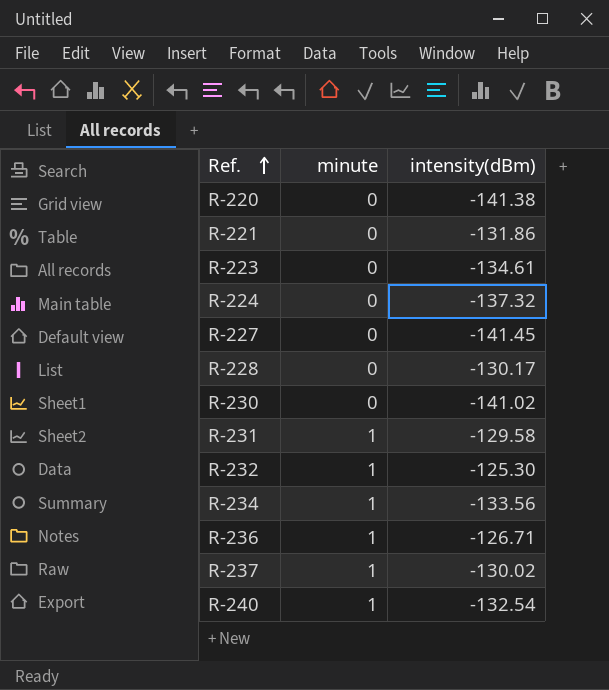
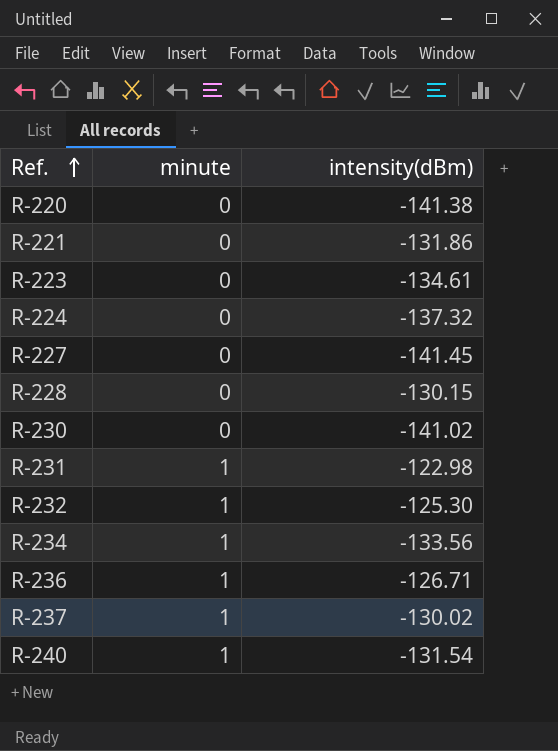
R-228 | intensity(dBm): -130.17 -> -130.15
R-231 | intensity(dBm): -129.58 -> -122.98
R-240 | intensity(dBm): -132.54 -> -131.54

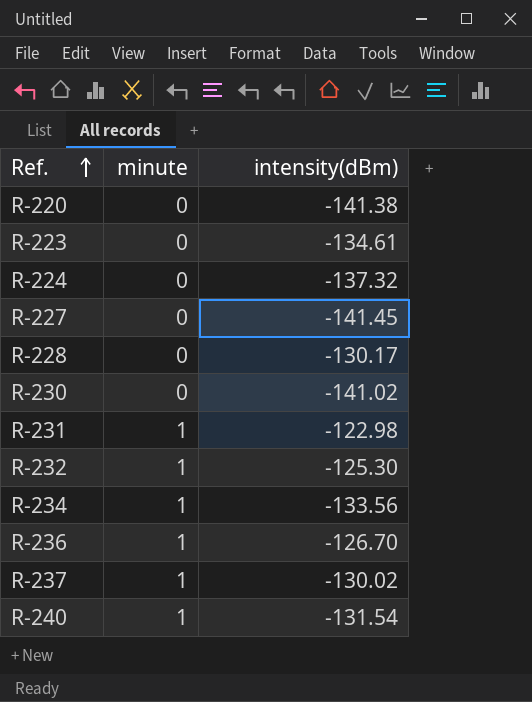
row R-221: 0 | -131.86 -> none
R-228 | intensity(dBm): -130.15 -> -130.17
R-236 | intensity(dBm): -126.71 -> -126.70

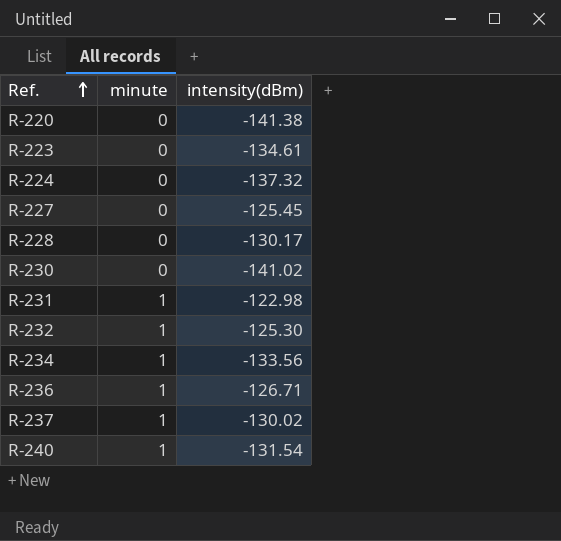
R-227 | intensity(dBm): -141.45 -> -125.45
R-236 | intensity(dBm): -126.70 -> -126.71

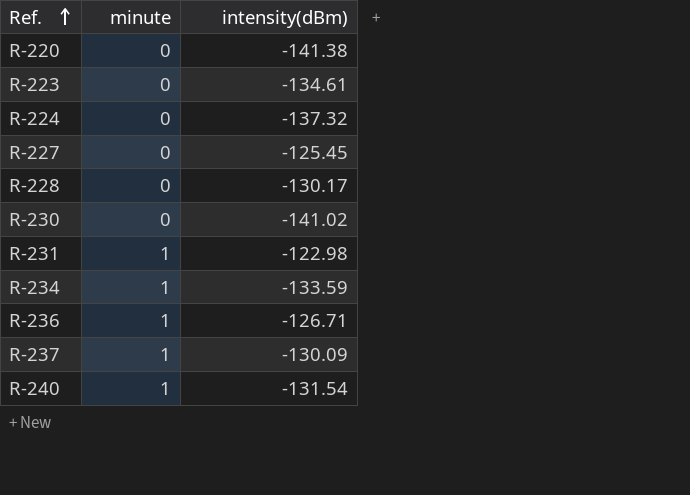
row R-232: 1 | -125.30 -> none
R-234 | intensity(dBm): -133.56 -> -133.59
R-237 | intensity(dBm): -130.02 -> -130.09

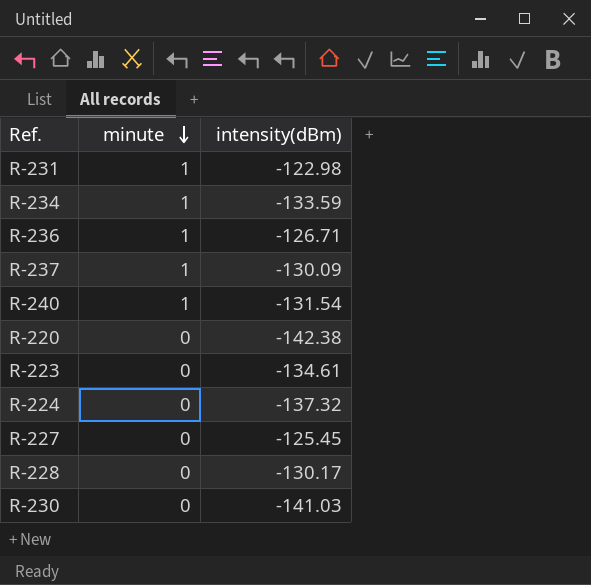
row order: Ref. ascending -> minute descending
R-220 | intensity(dBm): -141.38 -> -142.38
R-230 | intensity(dBm): -141.02 -> -141.03

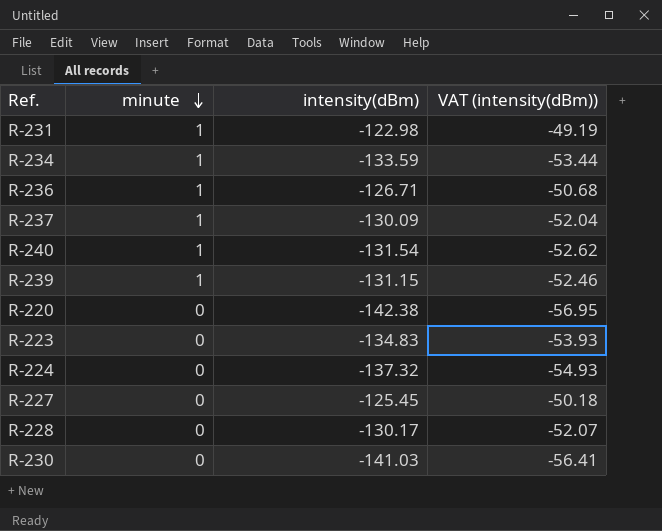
column VAT (intensity(dBm)) | formula: none -> [intensity(dBm)] * 0.4
row R-239: none -> 1 | -131.15 | -52.46
R-223 | intensity(dBm): -134.61 -> -134.83

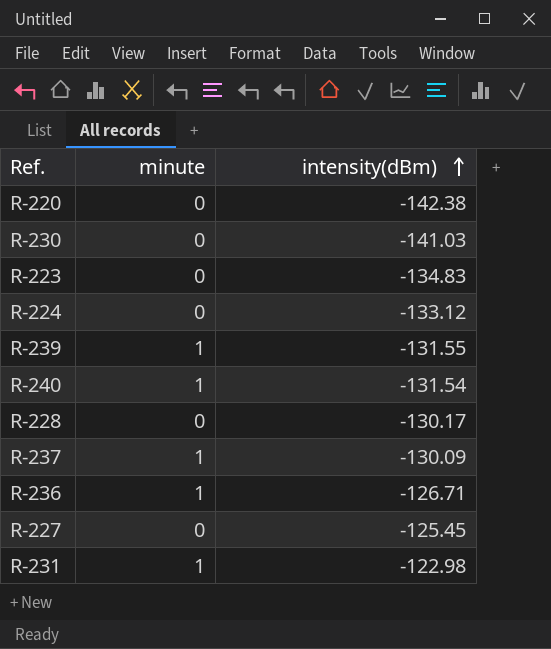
row order: minute descending -> intensity(dBm) ascending
column VAT (intensity(dBm)) | formula: [intensity(dBm)] * 0.4 -> none
row R-234: 1 | -133.59 | -53.44 -> none
R-224 | intensity(dBm): -137.32 -> -133.12
R-239 | intensity(dBm): -131.15 -> -131.55

